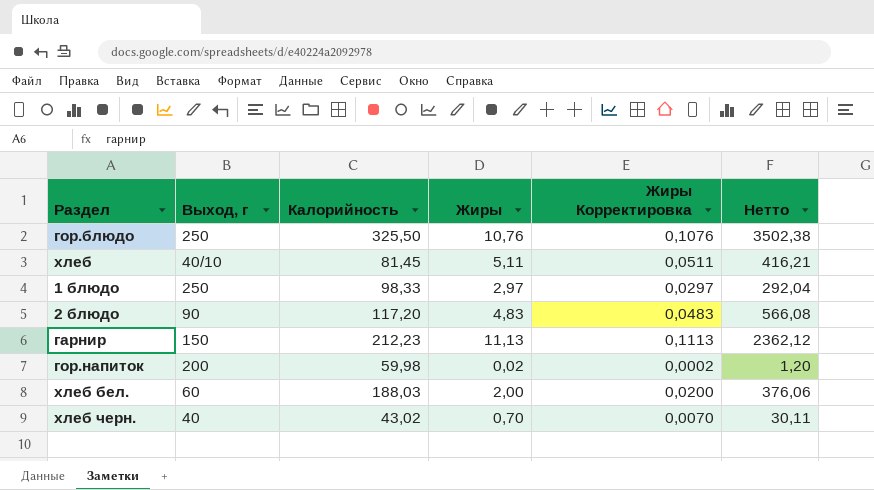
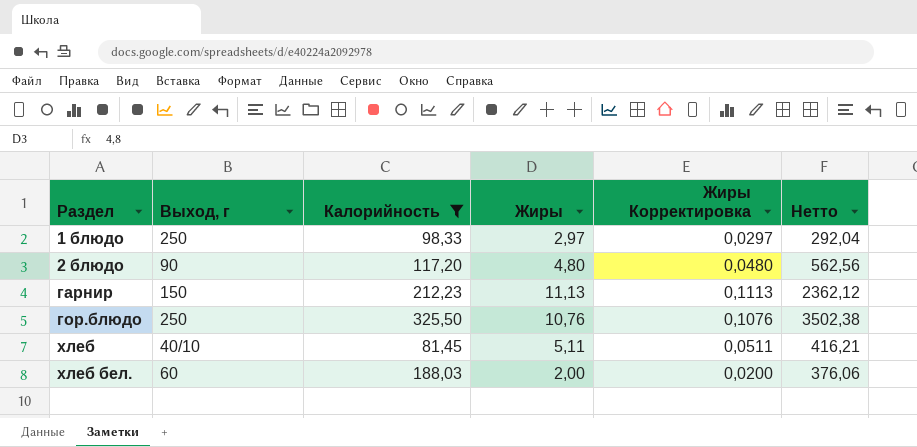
filter: none -> Калорийность >= 81,45
row order: none -> Раздел ascending
2 блюдо | Жиры: 4,83 -> 4,80
2 блюдо | Жиры Корректировка: 0,0483 -> 0,0480
2 блюдо | Нетто: 566,08 -> 562,56

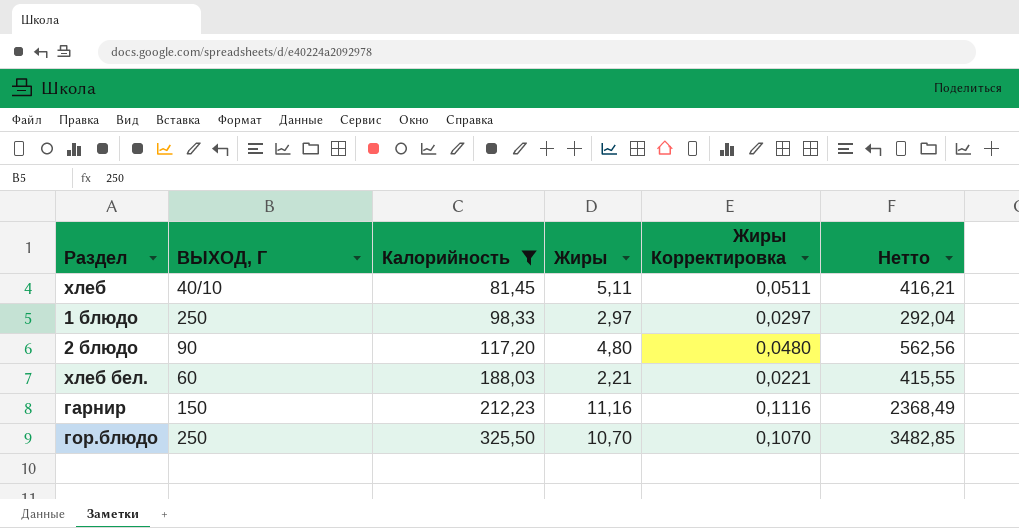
row order: Раздел ascending -> Калорийность ascending
column name: Выход, г -> ВЫХОД, Г
хлеб бел. | Жиры: 2,00 -> 2,21
хлеб бел. | Жиры Корректировка: 0,0200 -> 0,0221
хлеб бел. | Нетто: 376,06 -> 415,55
гарнир | Жиры: 11,13 -> 11,16
гарнир | Жиры Корректировка: 0,1113 -> 0,1116
гарнир | Нетто: 2362,12 -> 2368,49
гор.блюдо | Жиры: 10,76 -> 10,70
гор.блюдо | Жиры Корректировка: 0,1076 -> 0,1070
гор.блюдо | Нетто: 3502,38 -> 3482,85

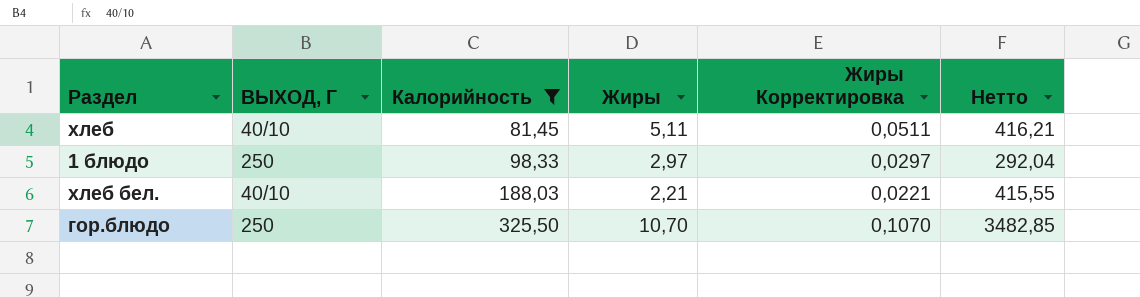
row 2 блюдо: 90 | 117,20 | 4,80 | 0,0480 | 562,56 -> none
row гарнир: 150 | 212,23 | 11,16 | 0,1116 | 2368,49 -> none
хлеб бел. | ВЫХОД, Г: 60 -> 40/10

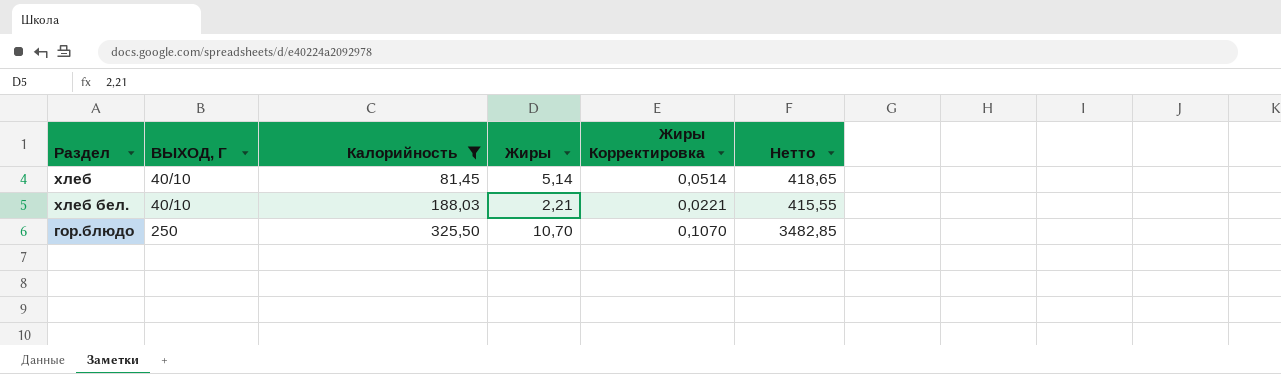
row 1 блюдо: 250 | 98,33 | 2,97 | 0,0297 | 292,04 -> none
хлеб | Жиры: 5,11 -> 5,14
хлеб | Жиры Корректировка: 0,0511 -> 0,0514
хлеб | Нетто: 416,21 -> 418,65

